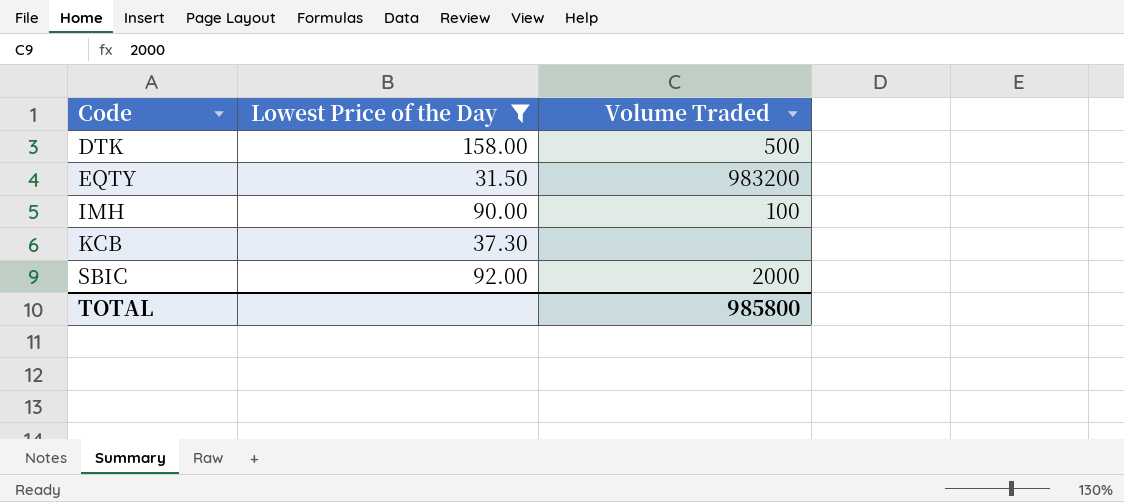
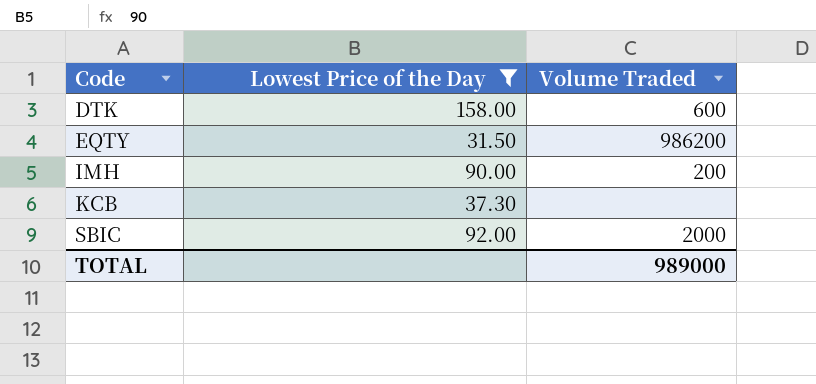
DTK | Volume Traded: 500 -> 600
EQTY | Volume Traded: 983200 -> 986200
IMH | Volume Traded: 100 -> 200
TOTAL | Volume Traded: 985800 -> 989000

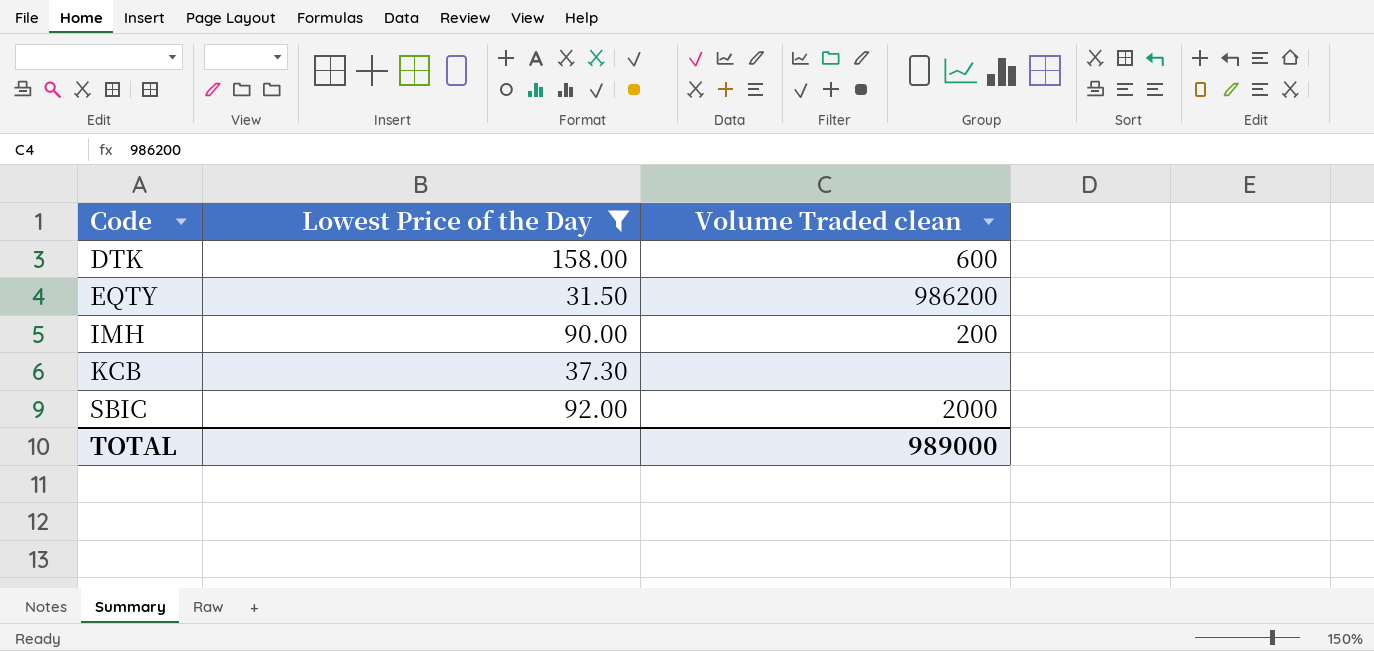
column name: Volume Traded -> Volume Traded clean

